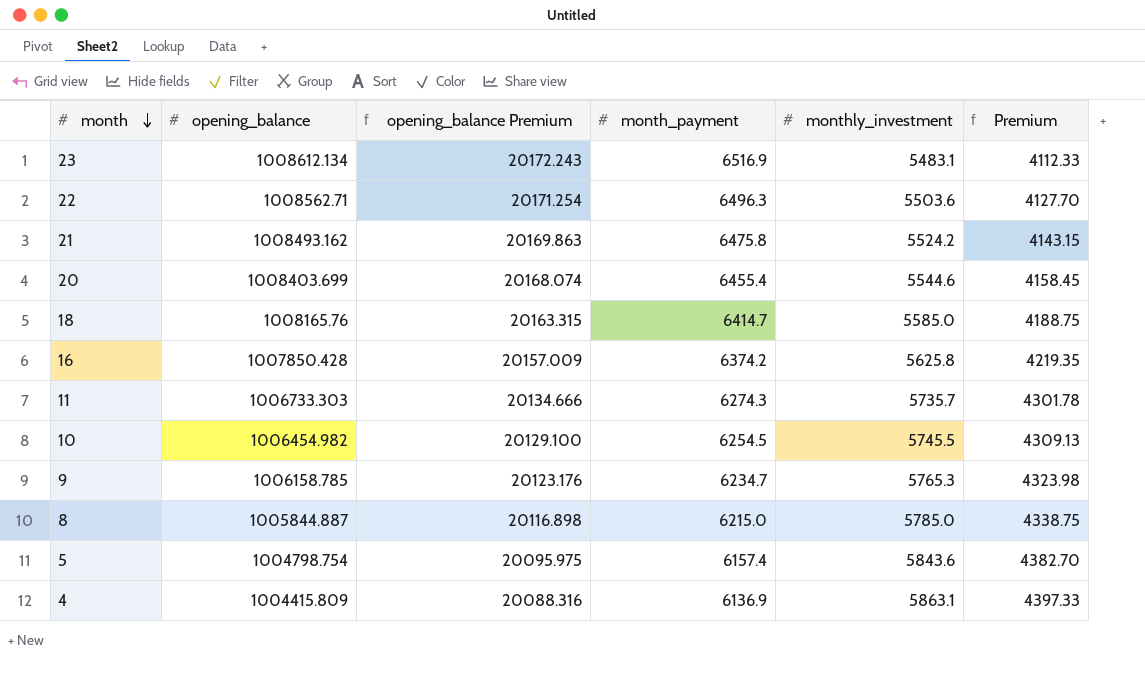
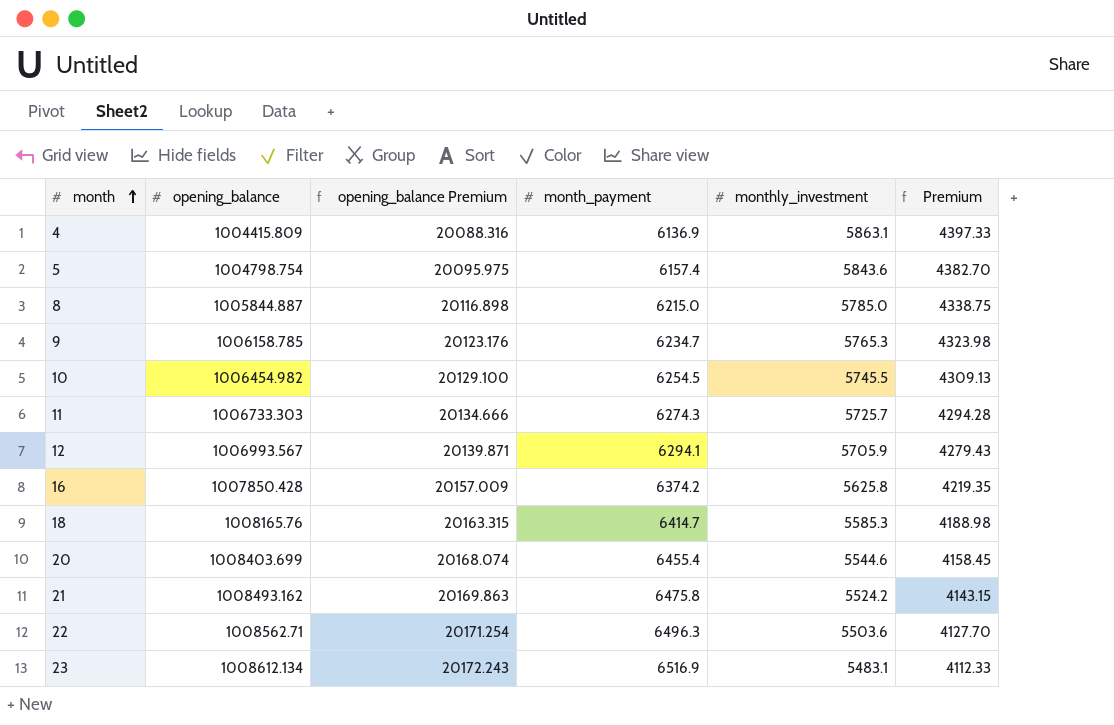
row order: month descending -> month ascending
11 | monthly_investment: 5735.7 -> 5725.7
11 | Premium: 4301.78 -> 4294.28
row 12: none -> 1006993.567 | 20139.871 | 6294.1 | 5705.9 | 4279.43
18 | monthly_investment: 5585.0 -> 5585.3
18 | Premium: 4188.75 -> 4188.98

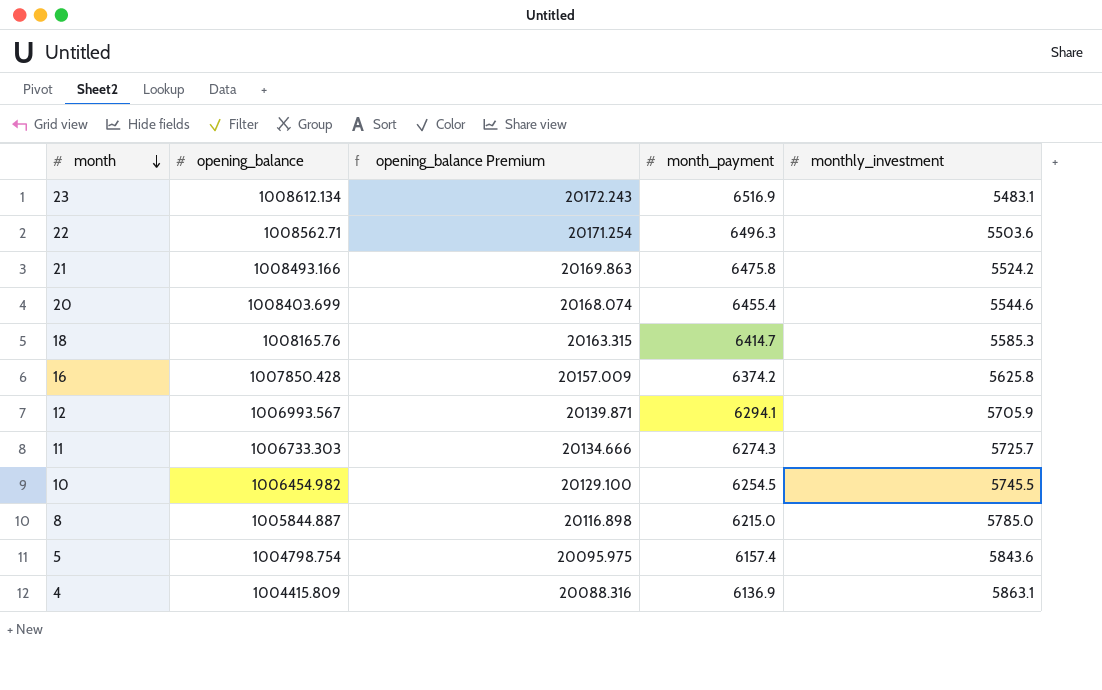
row order: month ascending -> month descending
column Premium | formula: [monthly_investment] * 0.75 -> none
row 9: 1006158.785 | 20123.176 | 6234.7 | 5765.3 | 4323.98 -> none
21 | opening_balance: 1008493.162 -> 1008493.166

